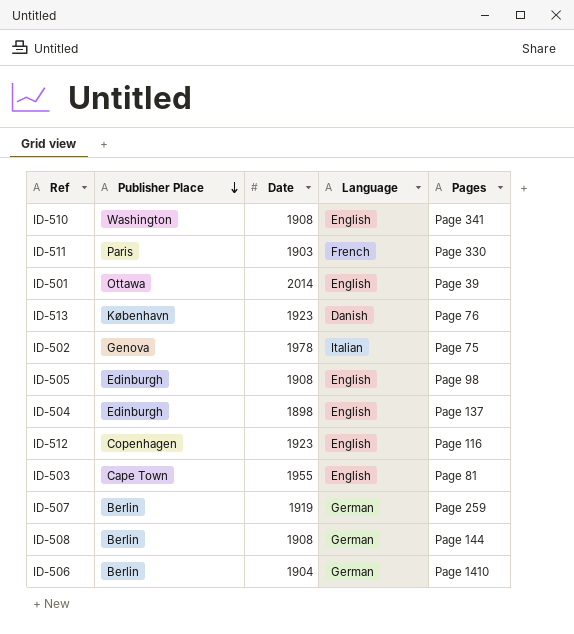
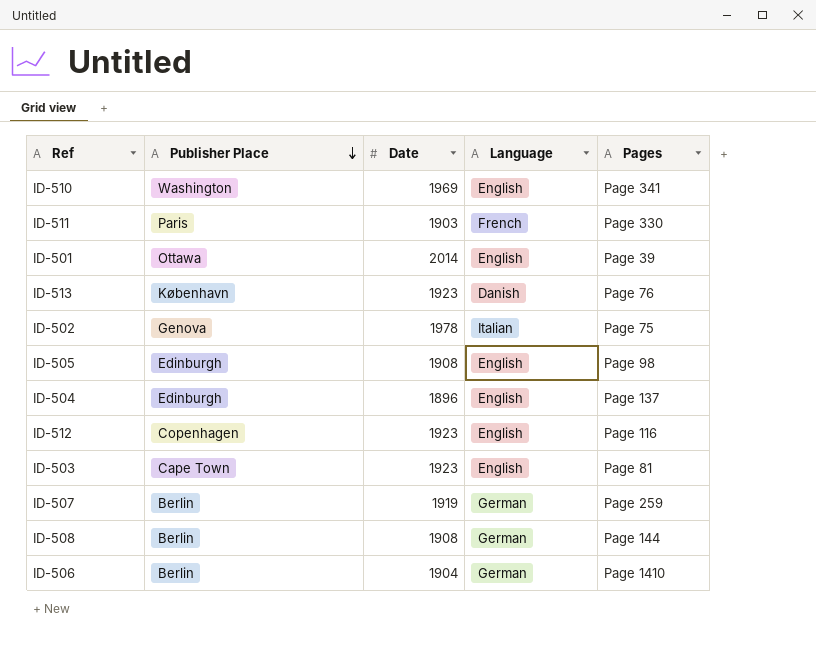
ID-510 | Date: 1908 -> 1969
ID-504 | Date: 1898 -> 1896
ID-503 | Date: 1955 -> 1923

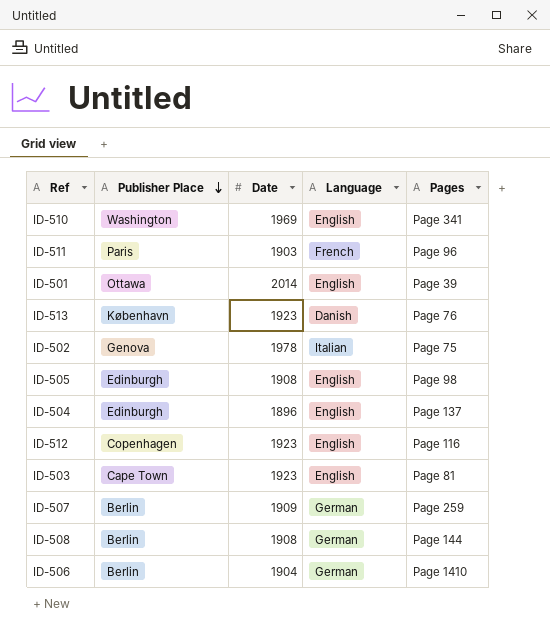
ID-511 | Pages: Page 330 -> Page 96
ID-507 | Date: 1919 -> 1909

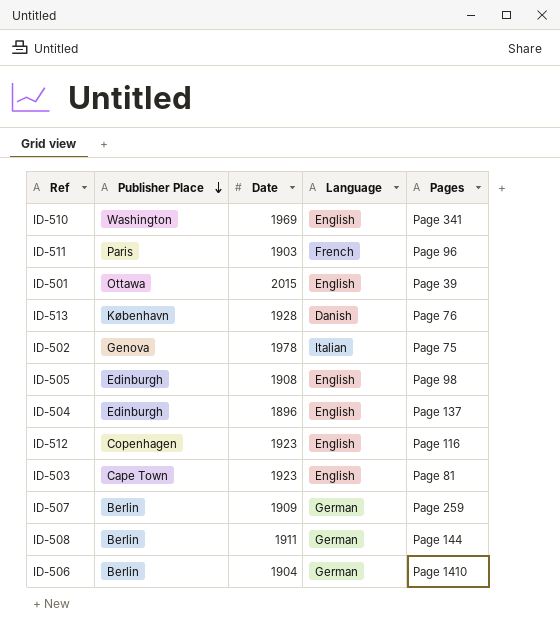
ID-501 | Date: 2014 -> 2015
ID-513 | Date: 1923 -> 1928
ID-508 | Date: 1908 -> 1911

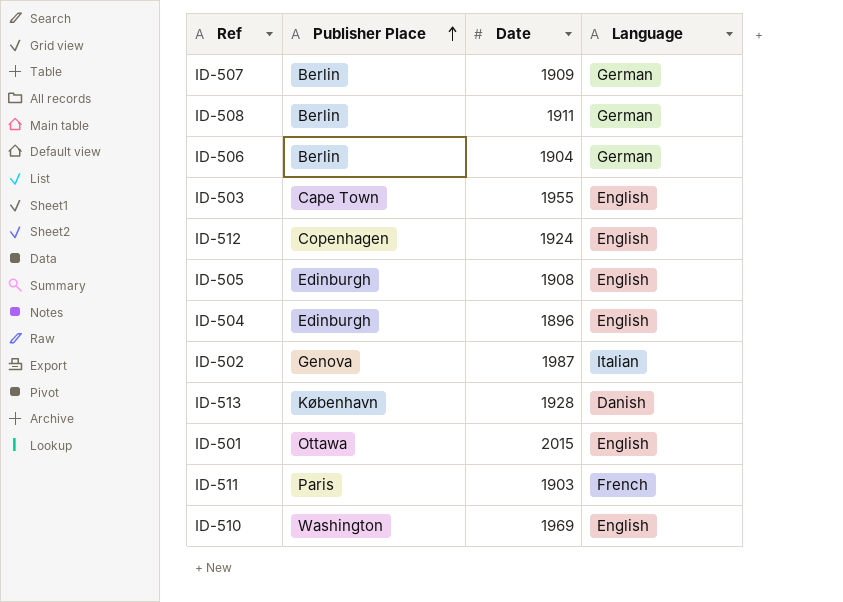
row order: Publisher Place descending -> Publisher Place ascending
column Pages | position: 5 -> none
ID-503 | Date: 1923 -> 1955
ID-512 | Date: 1923 -> 1924
ID-502 | Date: 1978 -> 1987

